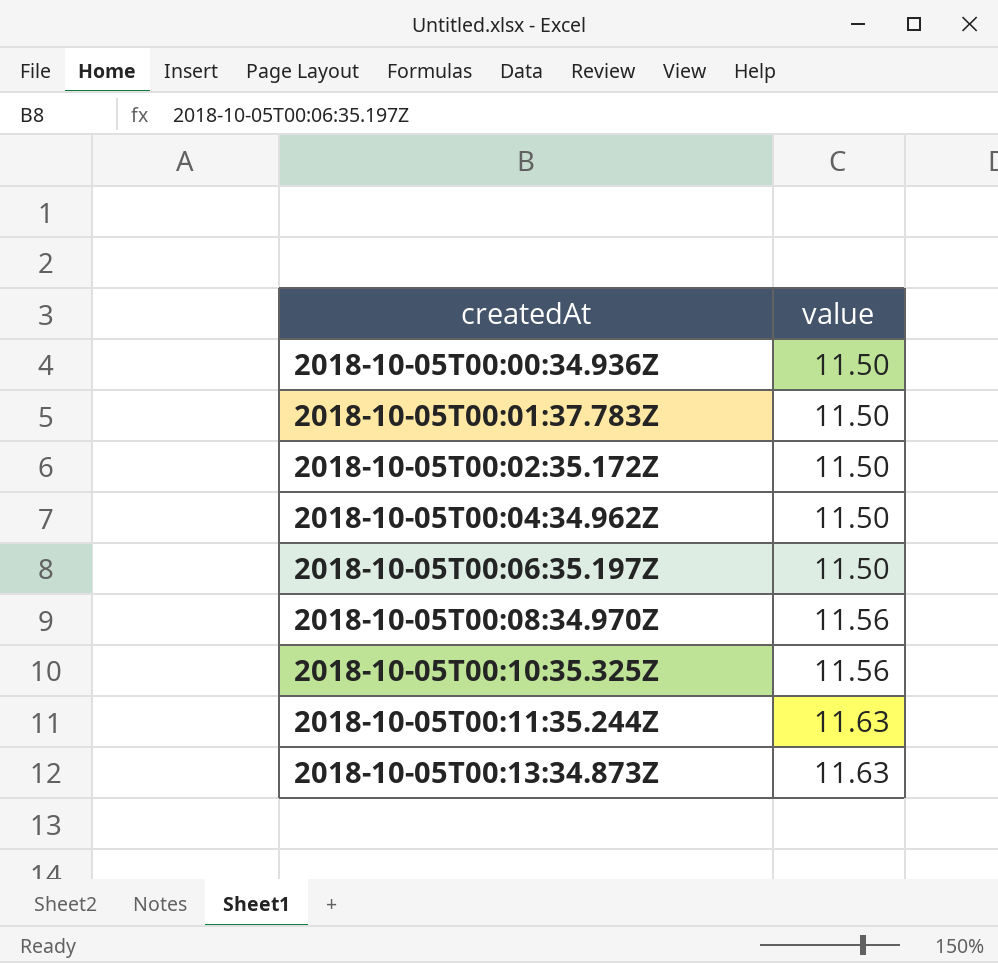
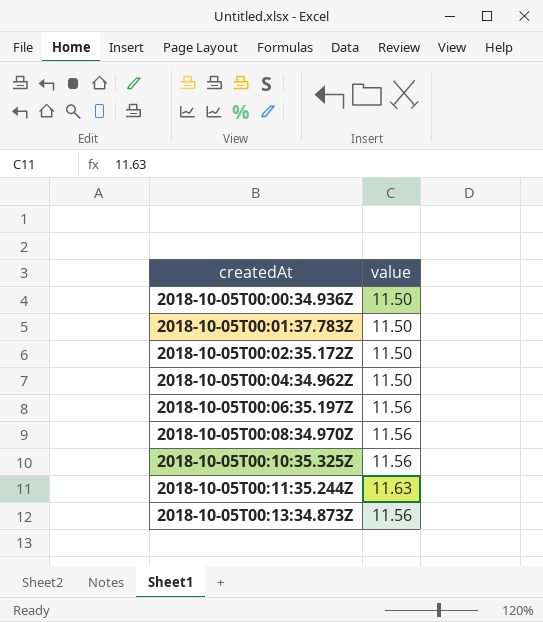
2018-10-05T00:06:35.197Z | value: 11.50 -> 11.56
2018-10-05T00:13:34.873Z | value: 11.63 -> 11.56

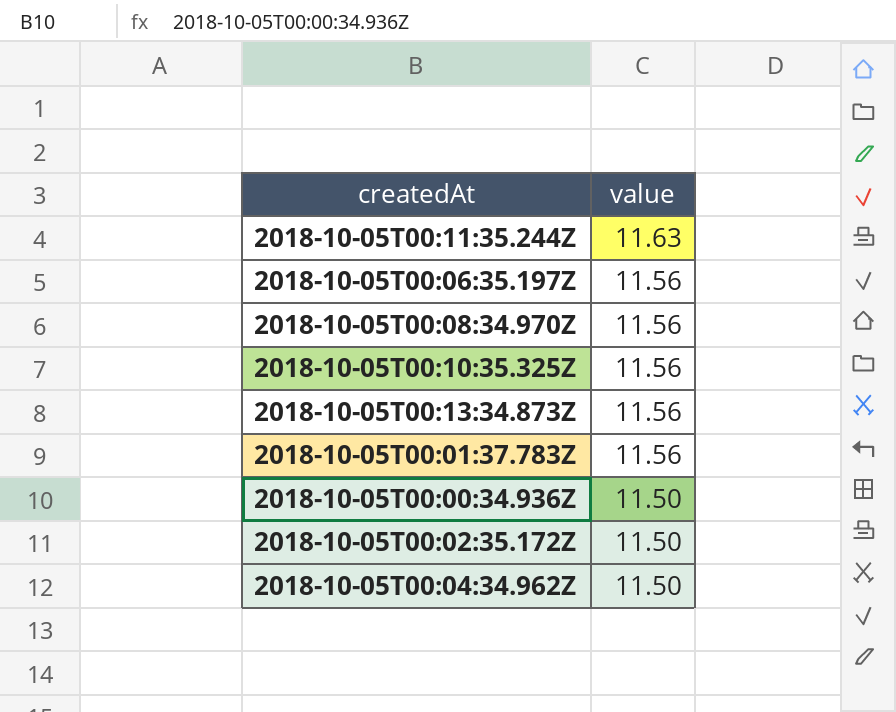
row order: createdAt ascending -> value descending
2018-10-05T00:01:37.783Z | value: 11.50 -> 11.56

